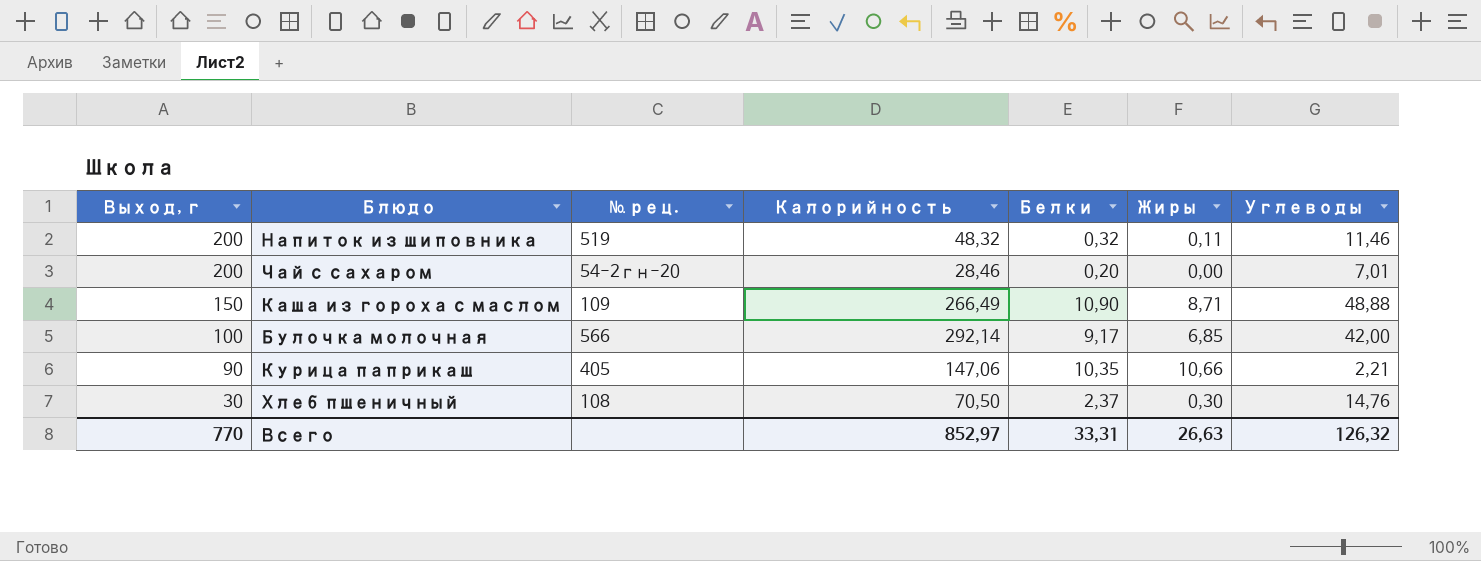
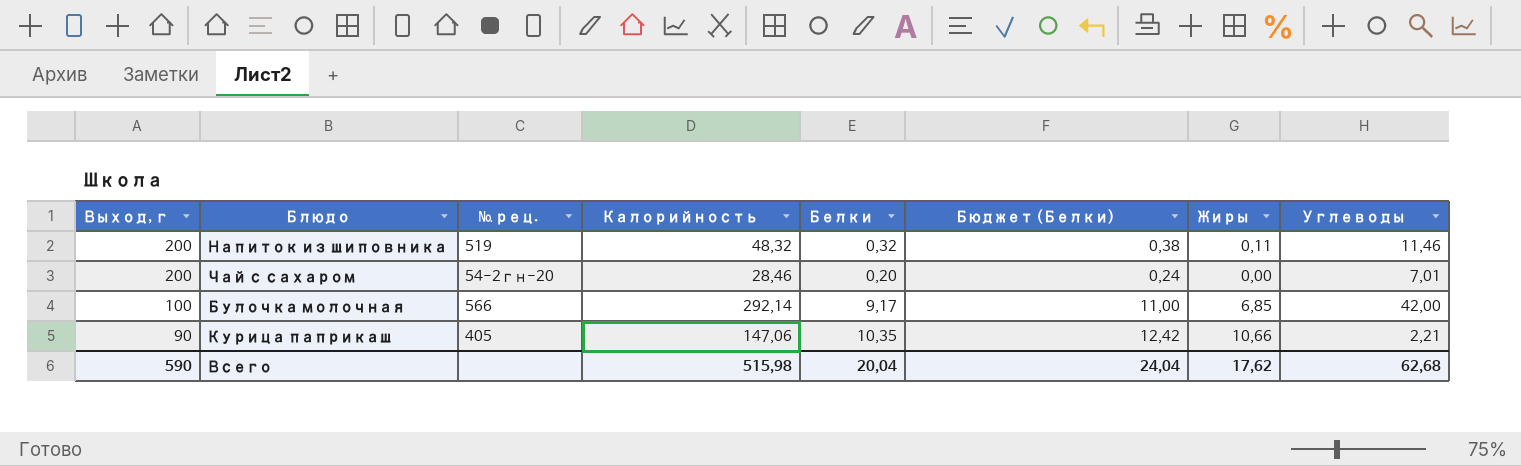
column Бюджет (Белки) | formula: none -> [Белки] * 1,2
row Каша из гороха с маслом: 150 | 109 | 266,49 | 10,90 | 8,71 | 48,88 -> none
row Хлеб пшеничный: 30 | 108 | 70,50 | 2,37 | 0,30 | 14,76 -> none
Всего | Выход, г: 770 -> 590
Всего | Калорийность: 852,97 -> 515,98
Всего | Белки: 33,31 -> 20,04
Всего | Жиры: 26,63 -> 17,62
Всего | Углеводы: 126,32 -> 62,68

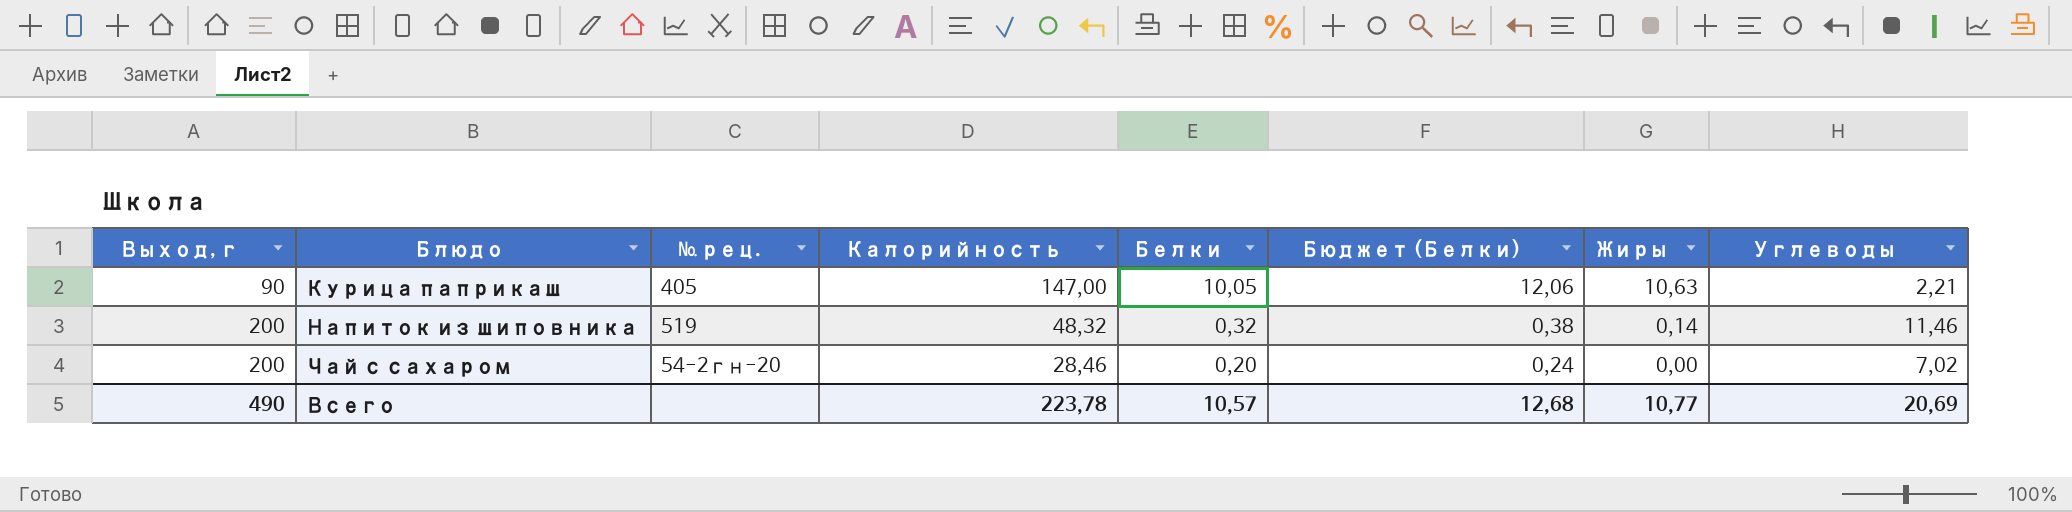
row order: Выход, г descending -> Выход, г ascending
row Булочка молочная: 100 | 566 | 292,14 | 9,17 | 11,00 | 6,85 | 42,00 -> none
Курица паприкаш | Калорийность: 147,06 -> 147,00
Курица паприкаш | Белки: 10,35 -> 10,05
Курица паприкаш | Бюджет (Белки): 12,42 -> 12,06
Курица паприкаш | Жиры: 10,66 -> 10,63
Напиток из шиповника | Жиры: 0,11 -> 0,14
Чай с сахаром | Углеводы: 7,01 -> 7,02
Всего | Выход, г: 590 -> 490
Всего | Калорийность: 515,98 -> 223,78
Всего | Белки: 20,04 -> 10,57
Всего | Бюджет (Белки): 24,04 -> 12,68
Всего | Жиры: 17,62 -> 10,77
Всего | Углеводы: 62,68 -> 20,69

